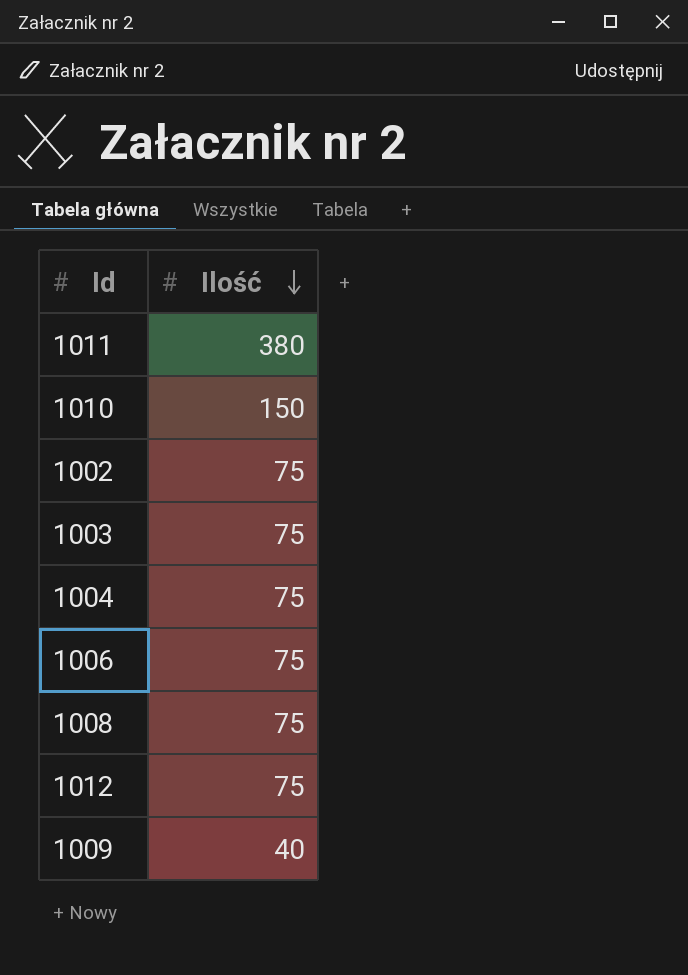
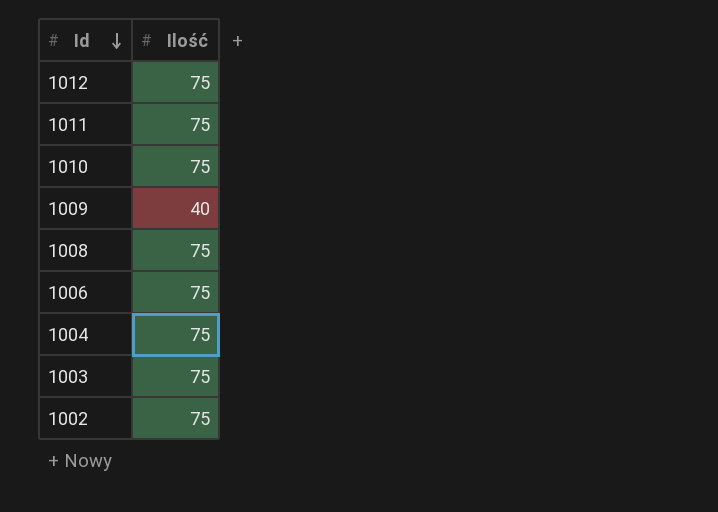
row order: Ilość descending -> Id descending
1011 | Ilość: 380 -> 75
1010 | Ilość: 150 -> 75

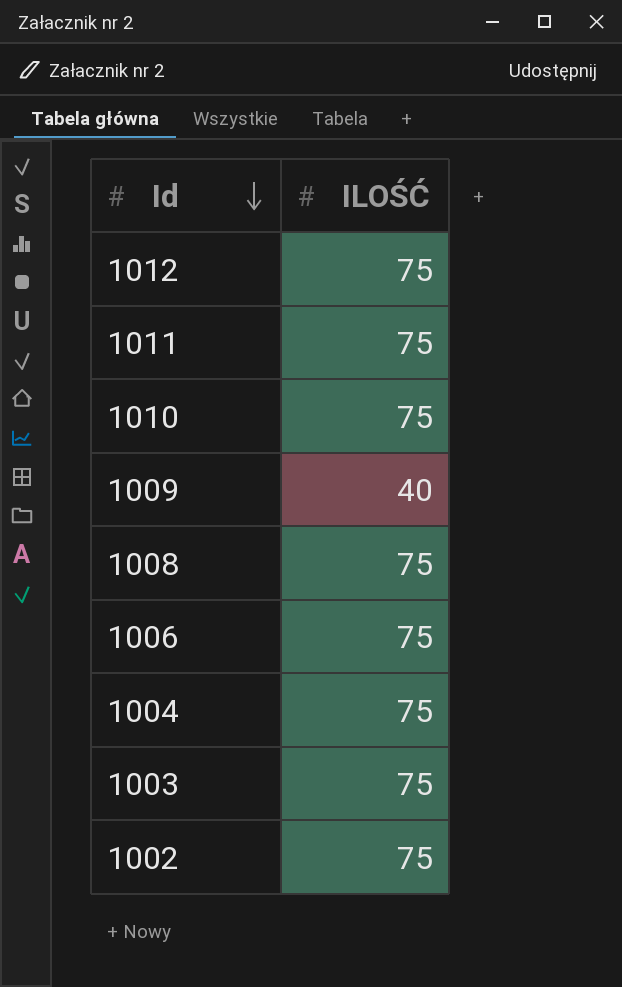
column name: Ilość -> ILOŚĆ

